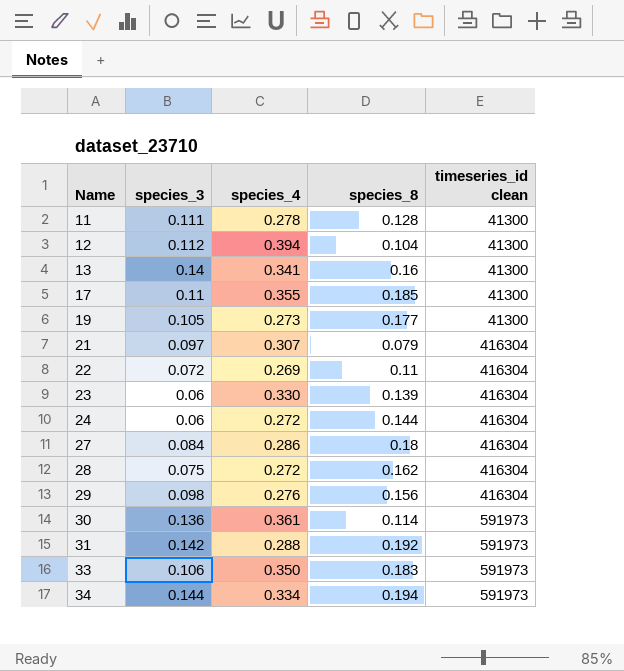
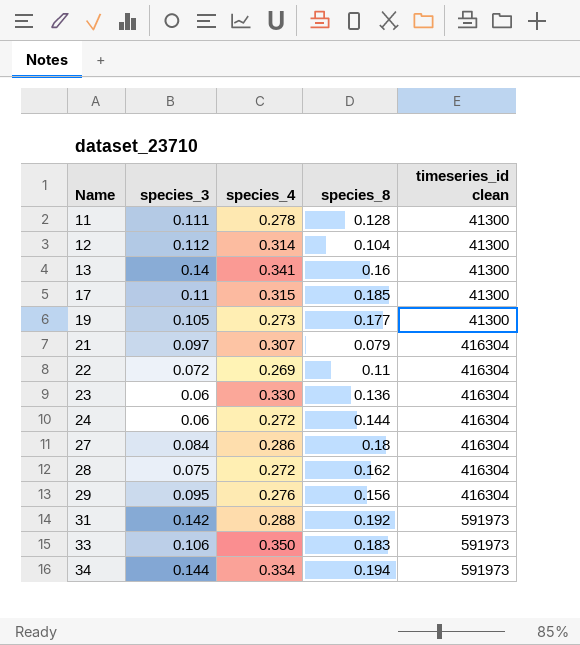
row 30: 0.136 | 0.361 | 0.114 | 591973 -> none
12 | species_4: 0.394 -> 0.314
17 | species_4: 0.355 -> 0.315
23 | species_8: 0.139 -> 0.136
29 | species_3: 0.098 -> 0.095

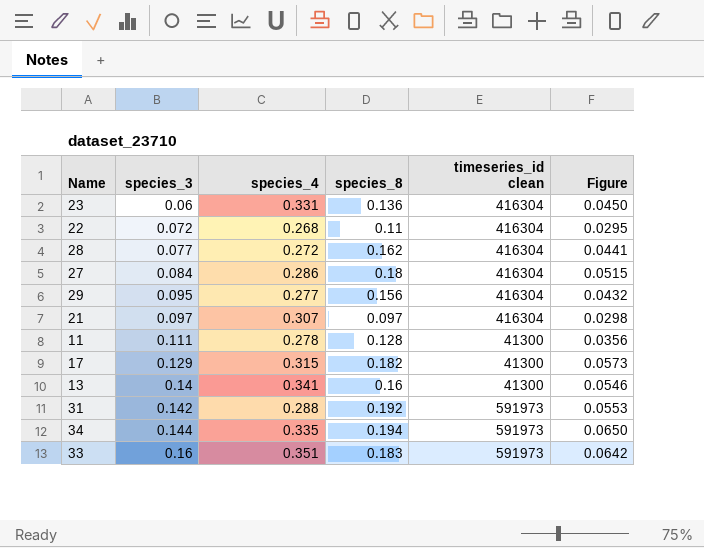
row order: Name ascending -> species_3 ascending
column Figure | formula: none -> [species_4] * [species_8]
row 12: 0.112 | 0.314 | 0.104 | 41300 -> none
row 19: 0.105 | 0.273 | 0.177 | 41300 -> none
row 24: 0.06 | 0.272 | 0.144 | 416304 -> none
23 | species_4: 0.330 -> 0.331
22 | species_4: 0.269 -> 0.268
28 | species_3: 0.075 -> 0.077
29 | species_4: 0.276 -> 0.277
21 | species_8: 0.079 -> 0.097
17 | species_3: 0.11 -> 0.129
17 | species_8: 0.185 -> 0.182
34 | species_4: 0.334 -> 0.335
33 | species_3: 0.106 -> 0.16
33 | species_4: 0.350 -> 0.351

